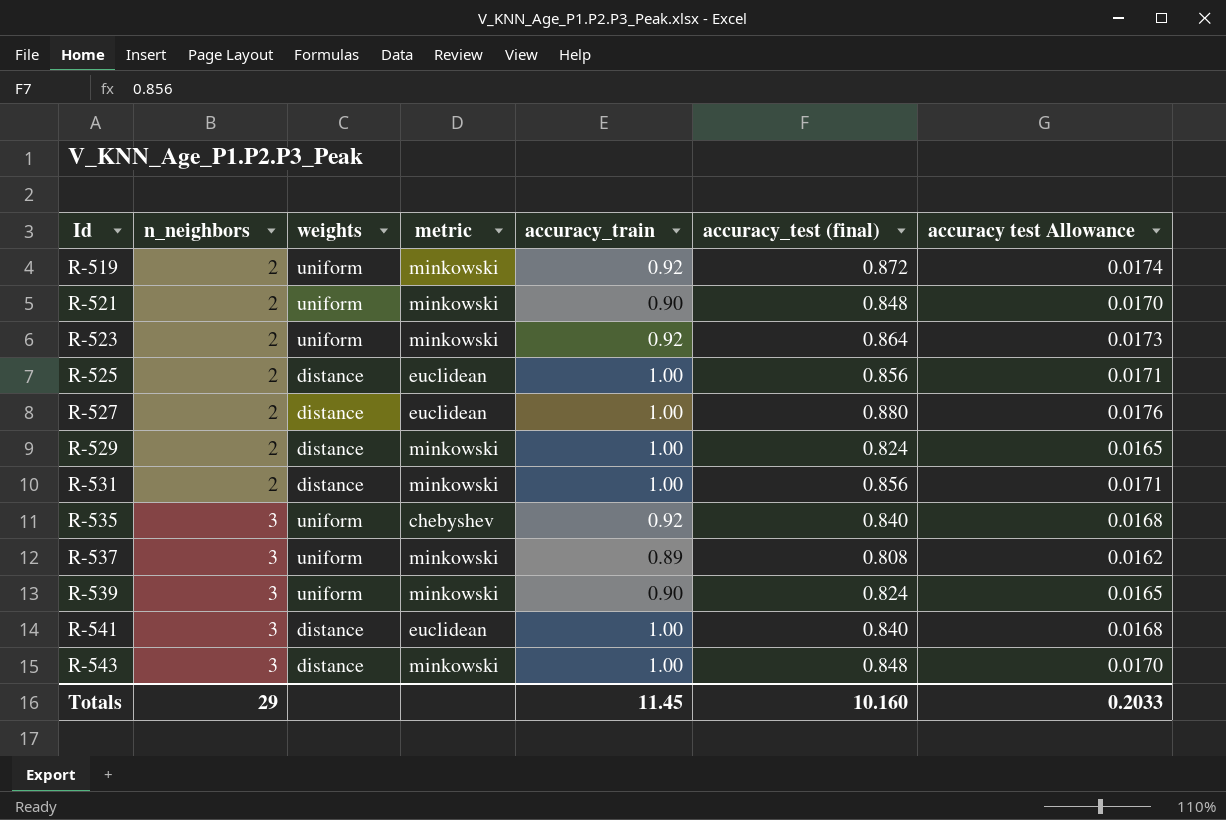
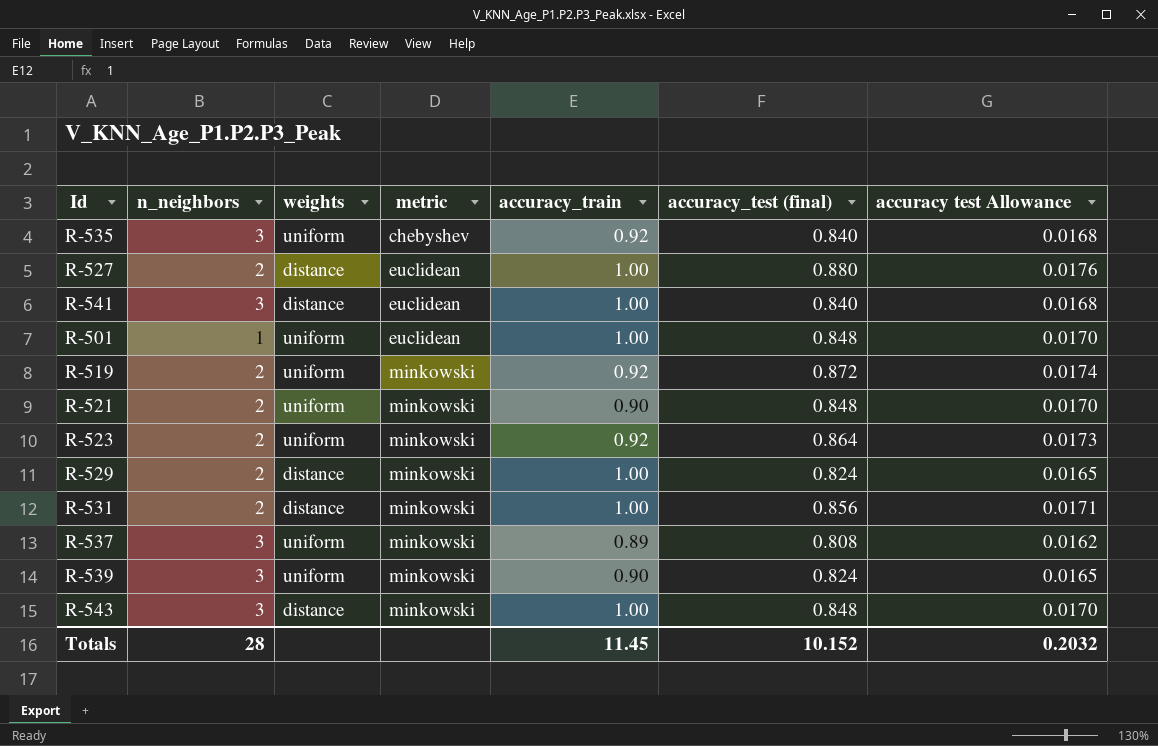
row order: Id ascending -> metric ascending
row R-525: 2 | distance | euclidean | 1.00 | 0.856 | 0.0171 -> none
row R-501: none -> 1 | uniform | euclidean | 1.00 | 0.848 | 0.0170
Totals | n_neighbors: 29 -> 28
Totals | accuracy_test (final): 10.160 -> 10.152
Totals | accuracy test Allowance: 0.2033 -> 0.2032

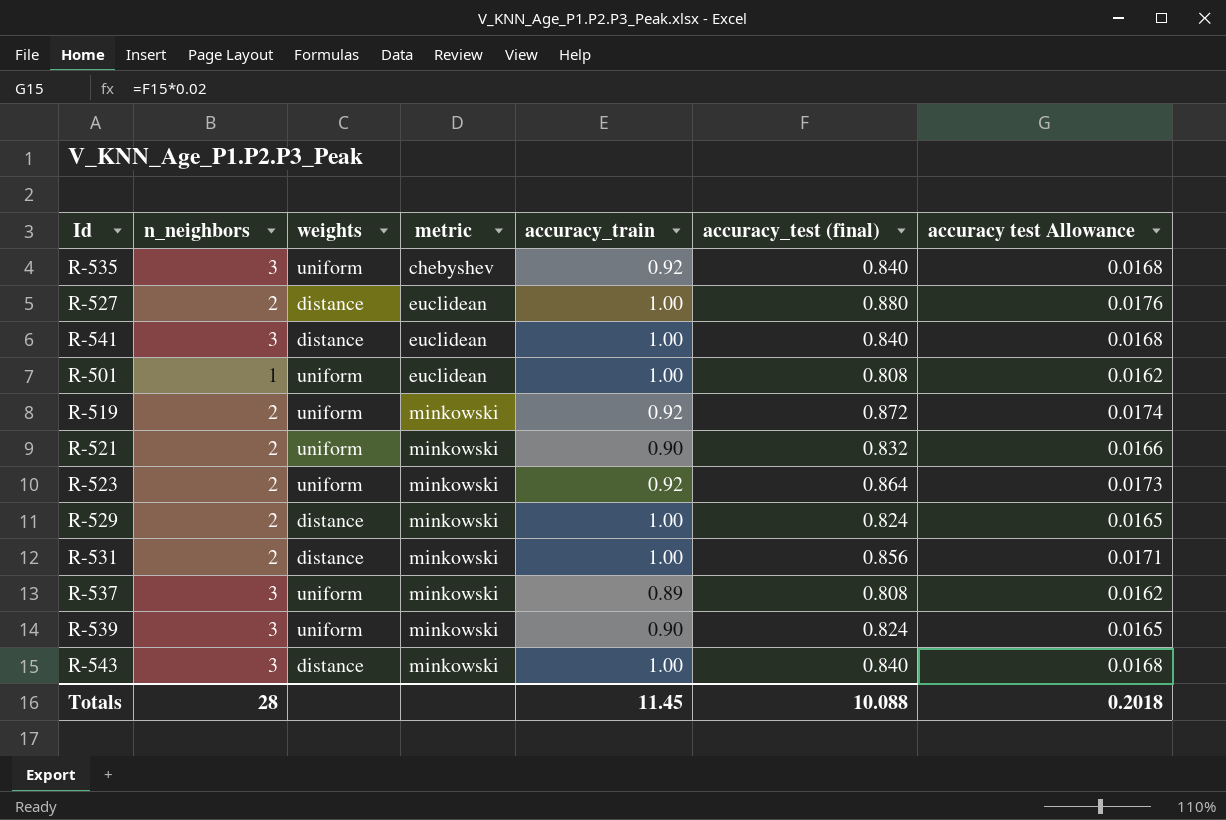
R-501 | accuracy_test (final): 0.848 -> 0.808
R-501 | accuracy test Allowance: 0.0170 -> 0.0162
R-521 | accuracy_test (final): 0.848 -> 0.832
R-521 | accuracy test Allowance: 0.0170 -> 0.0166
R-543 | accuracy_test (final): 0.848 -> 0.840
R-543 | accuracy test Allowance: 0.0170 -> 0.0168
Totals | accuracy_test (final): 10.152 -> 10.088
Totals | accuracy test Allowance: 0.2032 -> 0.2018

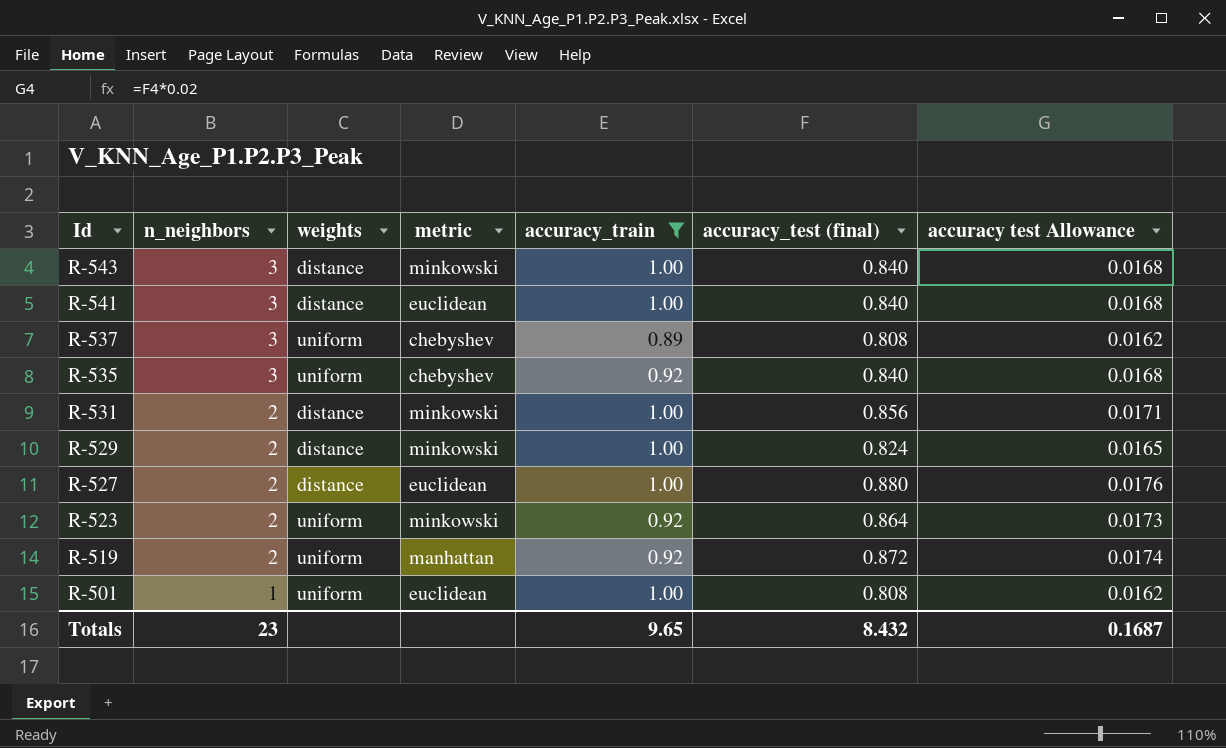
filter: none -> accuracy_train != 0.90
row order: metric ascending -> Id descending
R-537 | metric: minkowski -> chebyshev
R-519 | metric: minkowski -> manhattan
Totals | n_neighbors: 28 -> 23
Totals | accuracy_train: 11.45 -> 9.65
Totals | accuracy_test (final): 10.088 -> 8.432
Totals | accuracy test Allowance: 0.2018 -> 0.1687

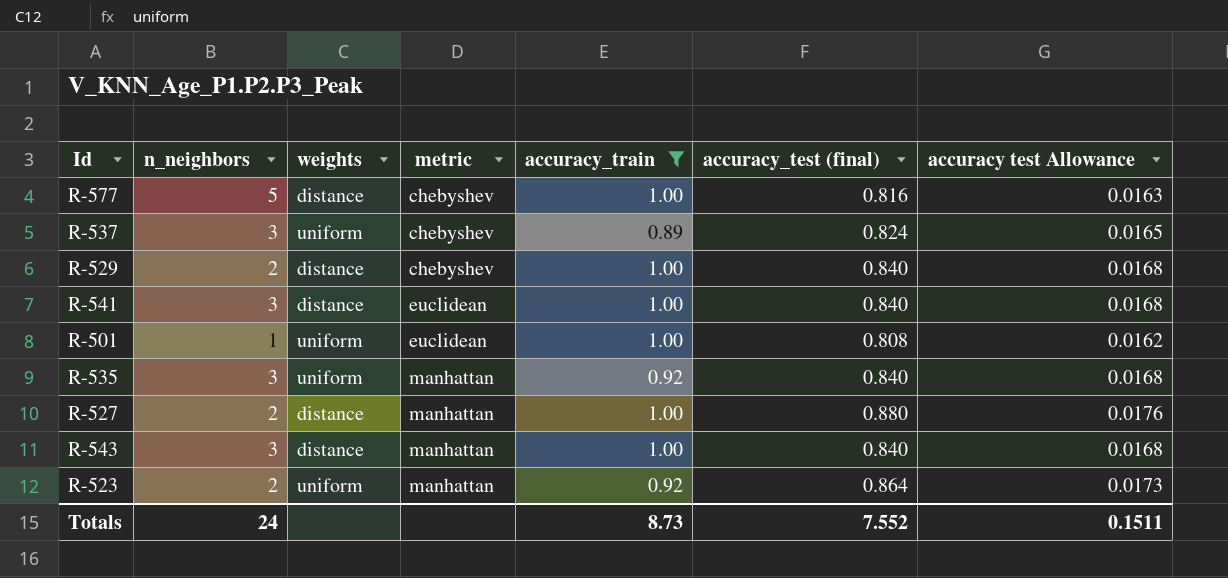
row order: Id descending -> metric ascending
row R-531: 2 | distance | minkowski | 1.00 | 0.856 | 0.0171 -> none
row R-519: 2 | uniform | manhattan | 0.92 | 0.872 | 0.0174 -> none
row R-577: none -> 5 | distance | chebyshev | 1.00 | 0.816 | 0.0163
R-537 | accuracy_test (final): 0.808 -> 0.824
R-537 | accuracy test Allowance: 0.0162 -> 0.0165
R-529 | metric: minkowski -> chebyshev
R-529 | accuracy_test (final): 0.824 -> 0.840
R-529 | accuracy test Allowance: 0.0165 -> 0.0168
R-535 | metric: chebyshev -> manhattan
R-527 | metric: euclidean -> manhattan
R-543 | metric: minkowski -> manhattan
R-523 | metric: minkowski -> manhattan
Totals | n_neighbors: 23 -> 24
Totals | accuracy_train: 9.65 -> 8.73
Totals | accuracy_test (final): 8.432 -> 7.552
Totals | accuracy test Allowance: 0.1687 -> 0.1511

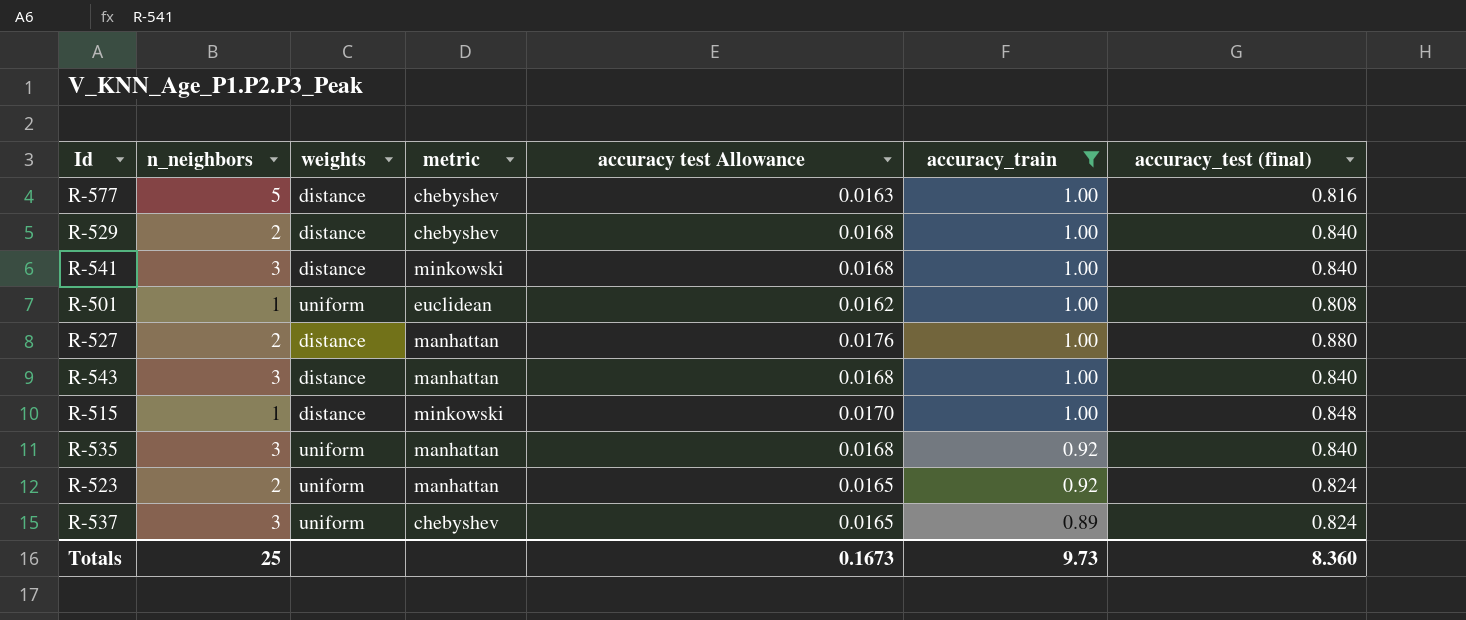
row order: metric ascending -> accuracy_train descending
column accuracy test Allowance | position: 7 -> 5
R-541 | metric: euclidean -> minkowski
row R-515: none -> 1 | distance | minkowski | 0.0170 | 1.00 | 0.848
R-523 | accuracy test Allowance: 0.0173 -> 0.0165
R-523 | accuracy_test (final): 0.864 -> 0.824
Totals | n_neighbors: 24 -> 25
Totals | accuracy test Allowance: 0.1511 -> 0.1673
Totals | accuracy_train: 8.73 -> 9.73
Totals | accuracy_test (final): 7.552 -> 8.360

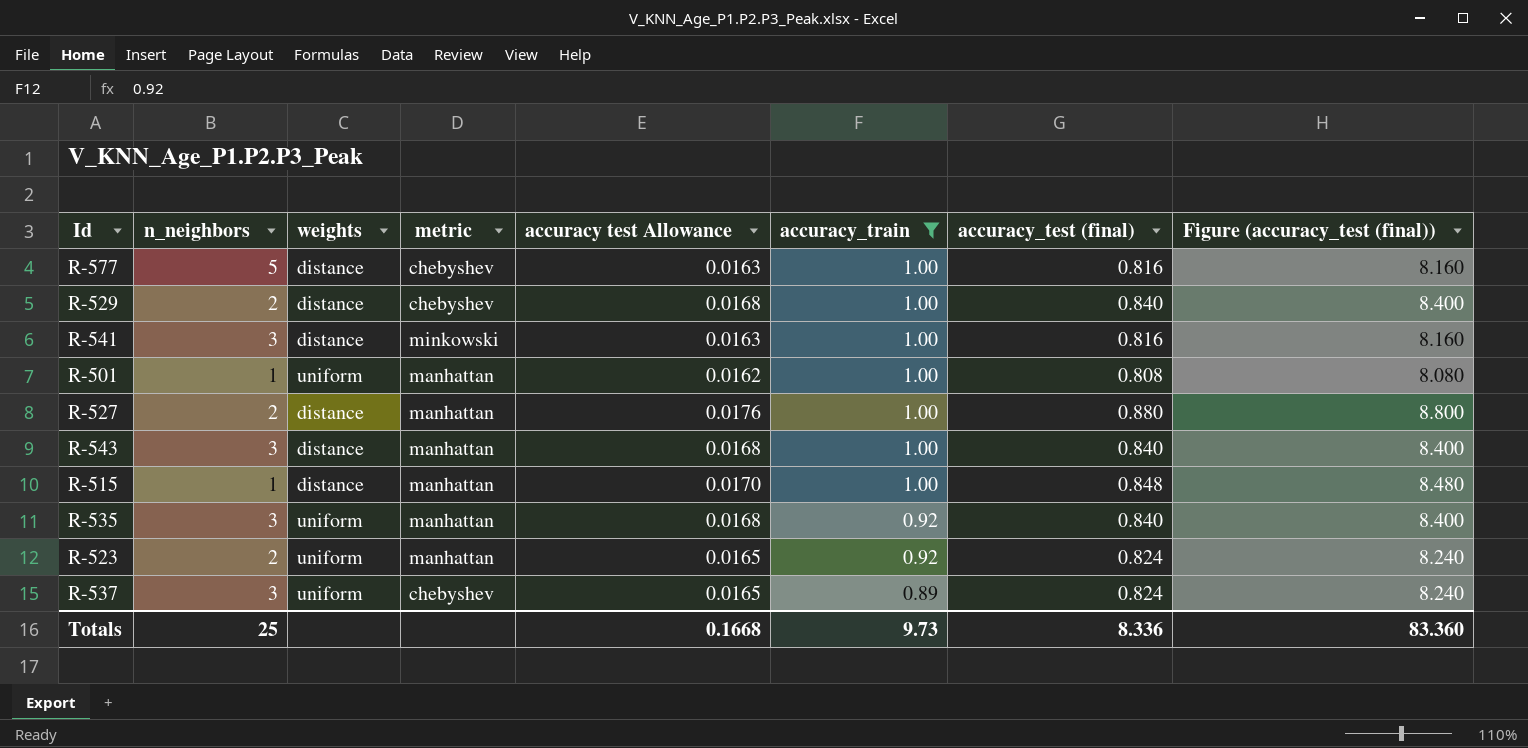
column Figure (accuracy_test (final)) | formula: none -> [accuracy_test (final)] * 10
R-541 | accuracy test Allowance: 0.0168 -> 0.0163
R-541 | accuracy_test (final): 0.840 -> 0.816
R-501 | metric: euclidean -> manhattan
R-515 | metric: minkowski -> manhattan
Totals | accuracy test Allowance: 0.1673 -> 0.1668
Totals | accuracy_test (final): 8.360 -> 8.336

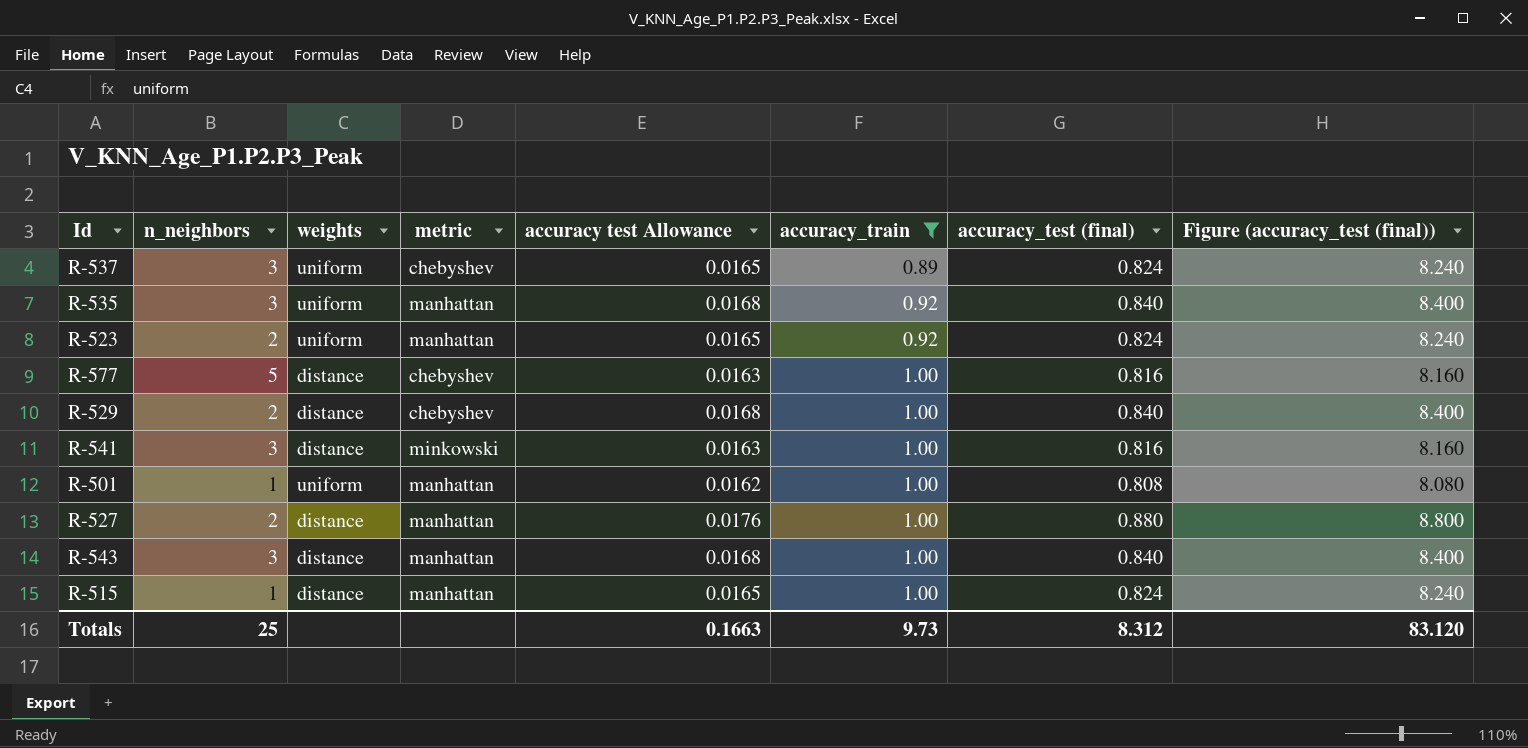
row order: accuracy_train descending -> accuracy_train ascending
R-515 | accuracy test Allowance: 0.0170 -> 0.0165
R-515 | accuracy_test (final): 0.848 -> 0.824
R-515 | Figure (accuracy_test (final)): 8.480 -> 8.240
Totals | accuracy test Allowance: 0.1668 -> 0.1663
Totals | accuracy_test (final): 8.336 -> 8.312
Totals | Figure (accuracy_test (final)): 83.360 -> 83.120

